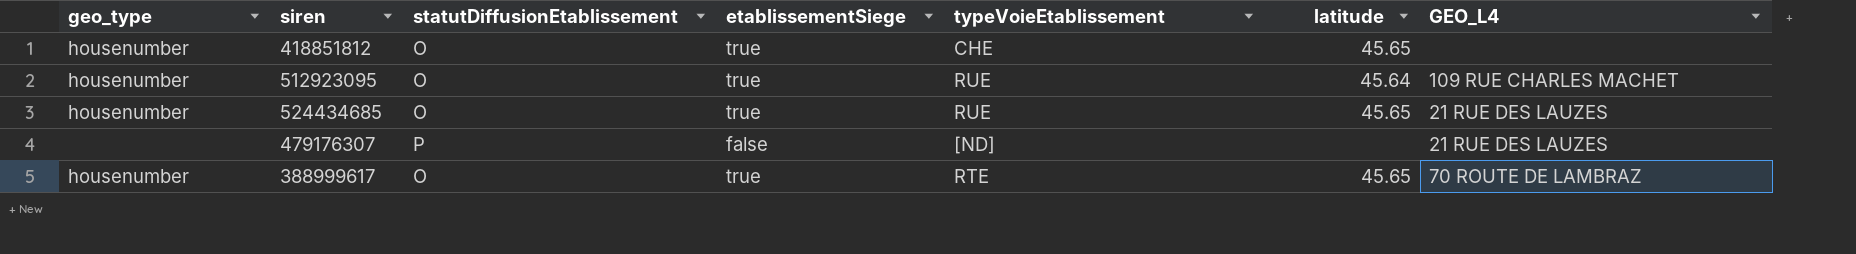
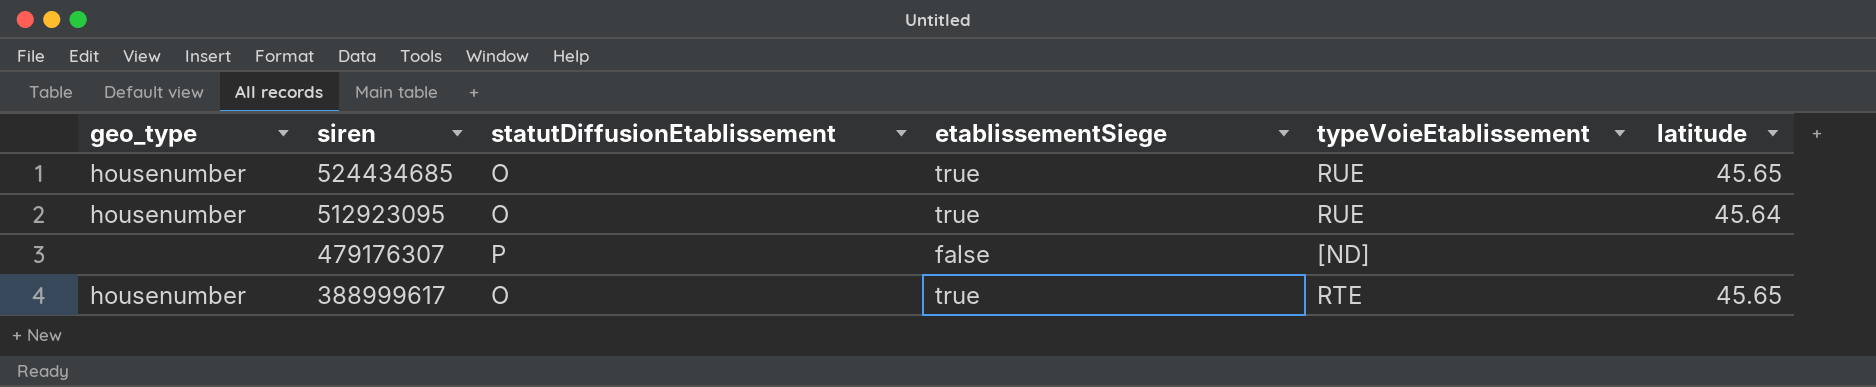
row order: none -> siren descending
column GEO_L4 | position: 7 -> none
row 418851812: housenumber | O | true | CHE | 45.65 | none -> none

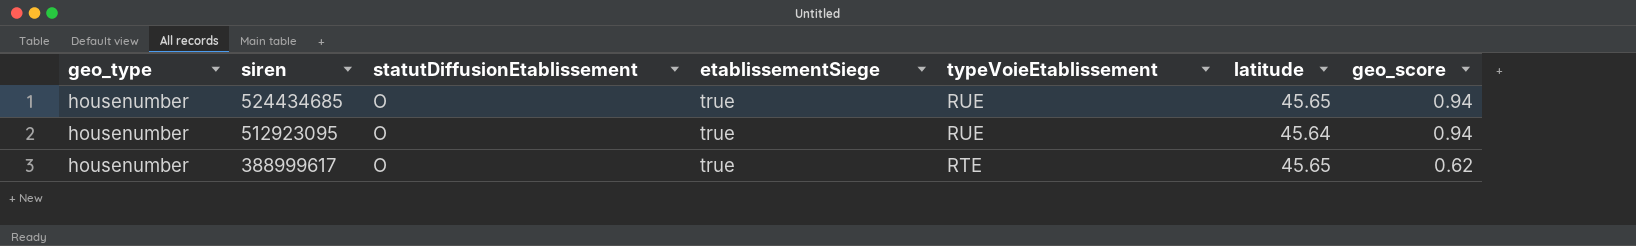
column geo_score | position: none -> 7
row 479176307: none | P | false | [ND] | none -> none

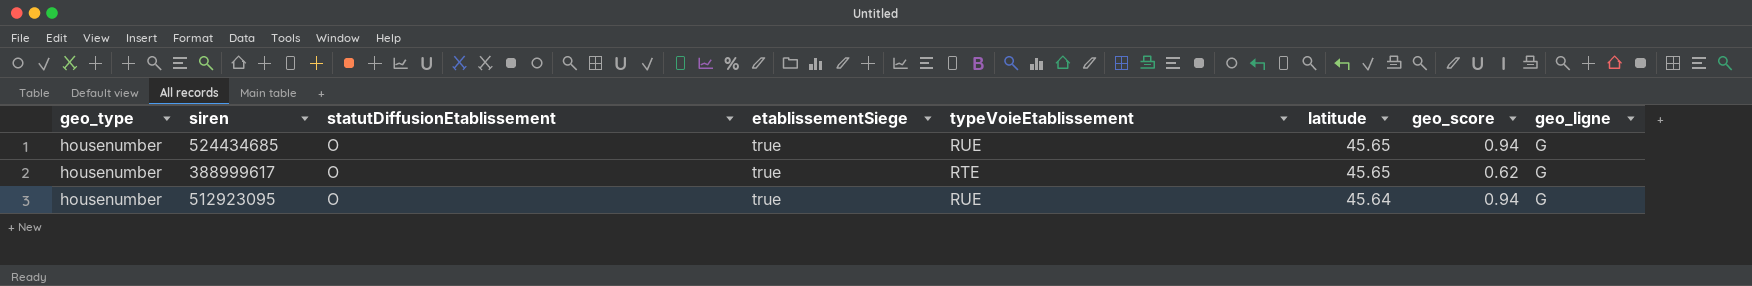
row order: siren descending -> latitude descending
column geo_ligne | position: none -> 8

